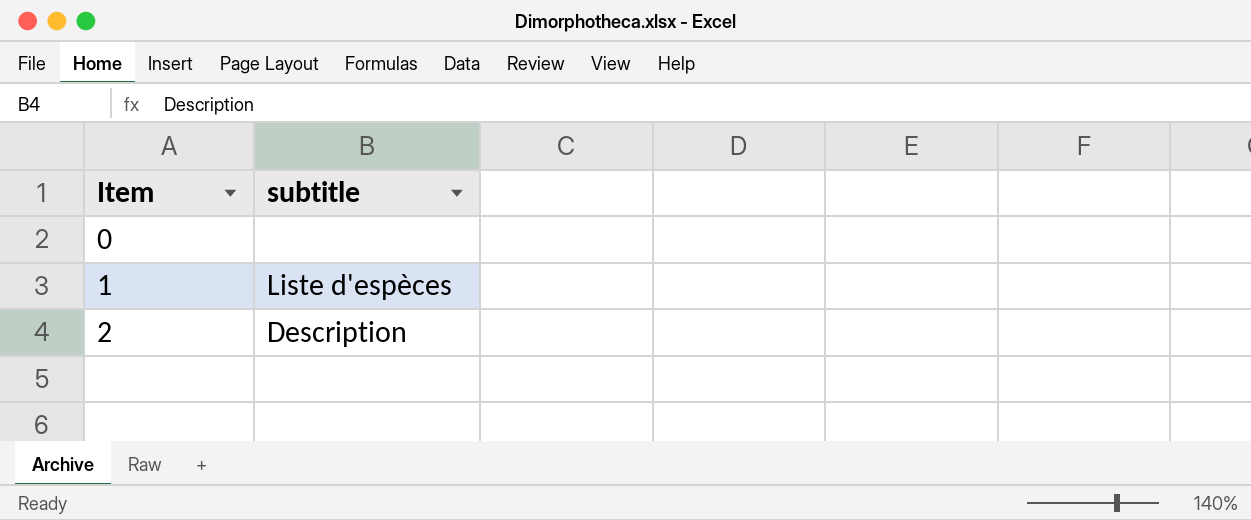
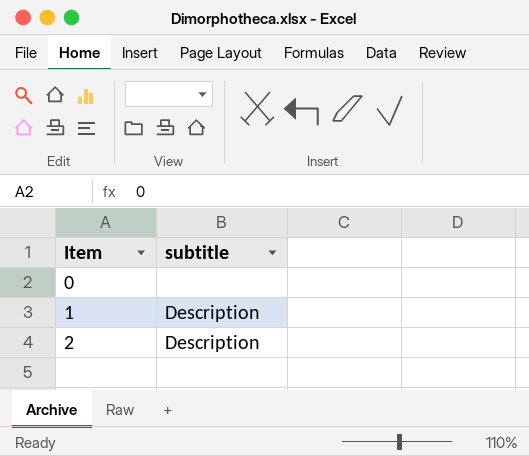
1 | subtitle: Liste d'espèces -> Description

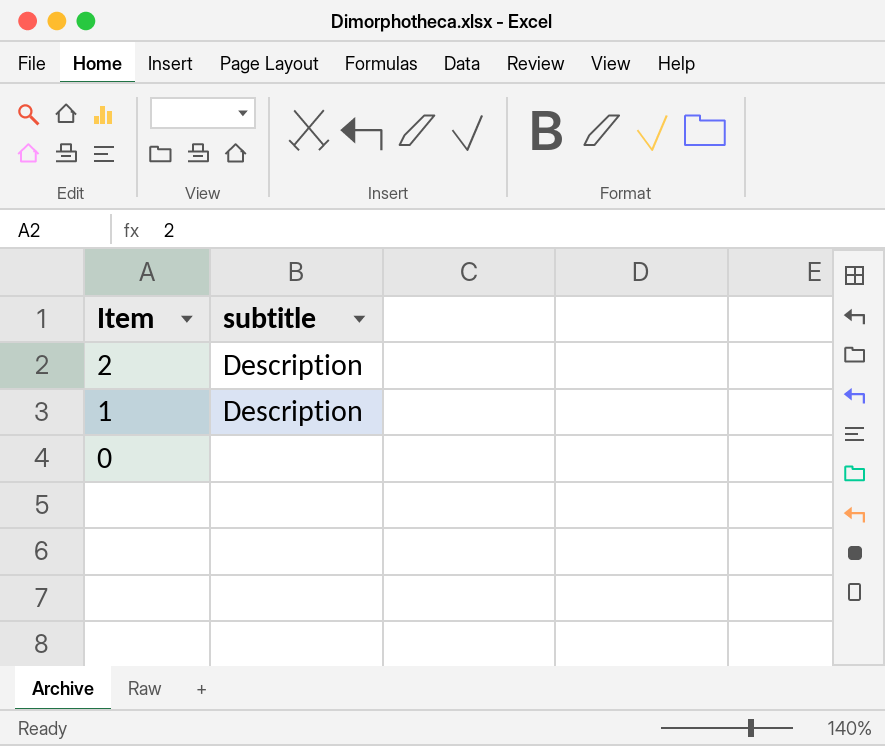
row order: Item ascending -> Item descending

